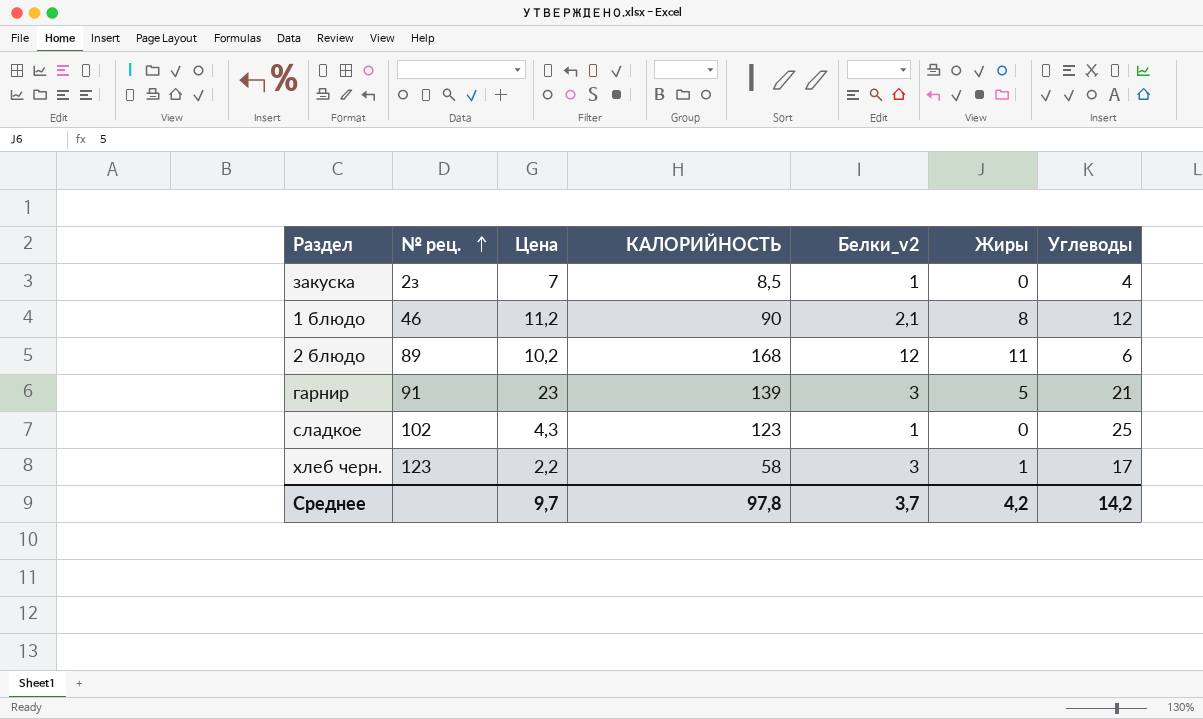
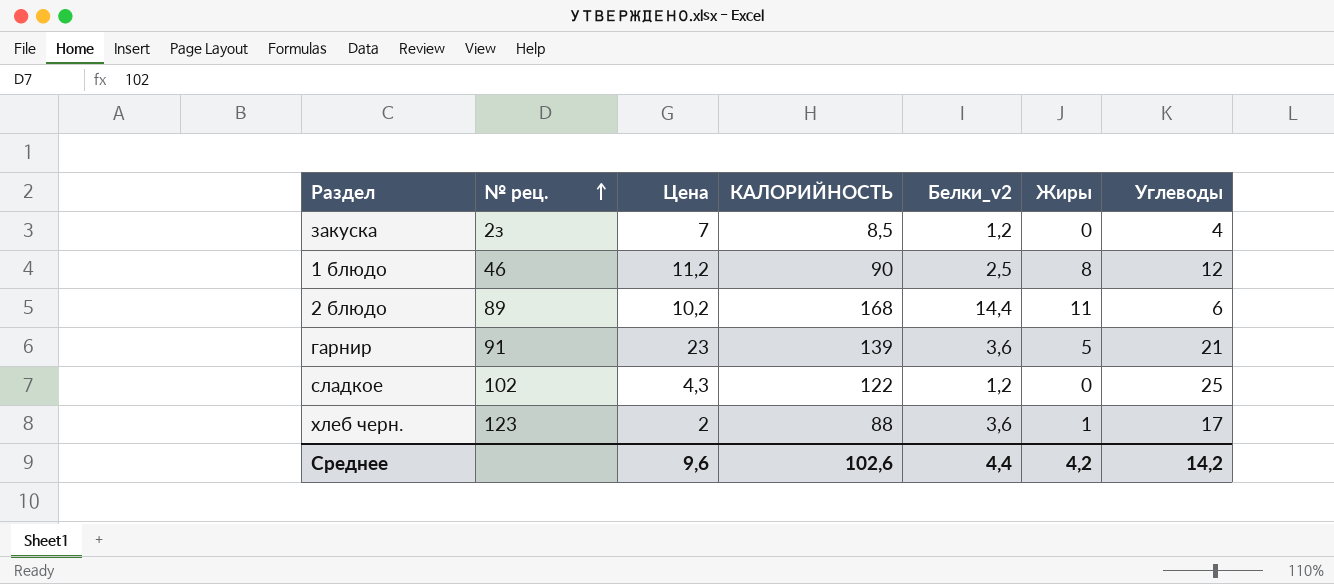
закуска | Белки_v2: 1 -> 1,2
1 блюдо | Белки_v2: 2,1 -> 2,5
2 блюдо | Белки_v2: 12 -> 14,4
гарнир | Белки_v2: 3 -> 3,6
сладкое | КАЛОРИЙНОСТЬ: 123 -> 122
сладкое | Белки_v2: 1 -> 1,2
хлеб черн. | Цена: 2,2 -> 2
хлеб черн. | КАЛОРИЙНОСТЬ: 58 -> 88
хлеб черн. | Белки_v2: 3 -> 3,6
Среднее | Цена: 9,7 -> 9,6
Среднее | КАЛОРИЙНОСТЬ: 97,8 -> 102,6
Среднее | Белки_v2: 3,7 -> 4,4

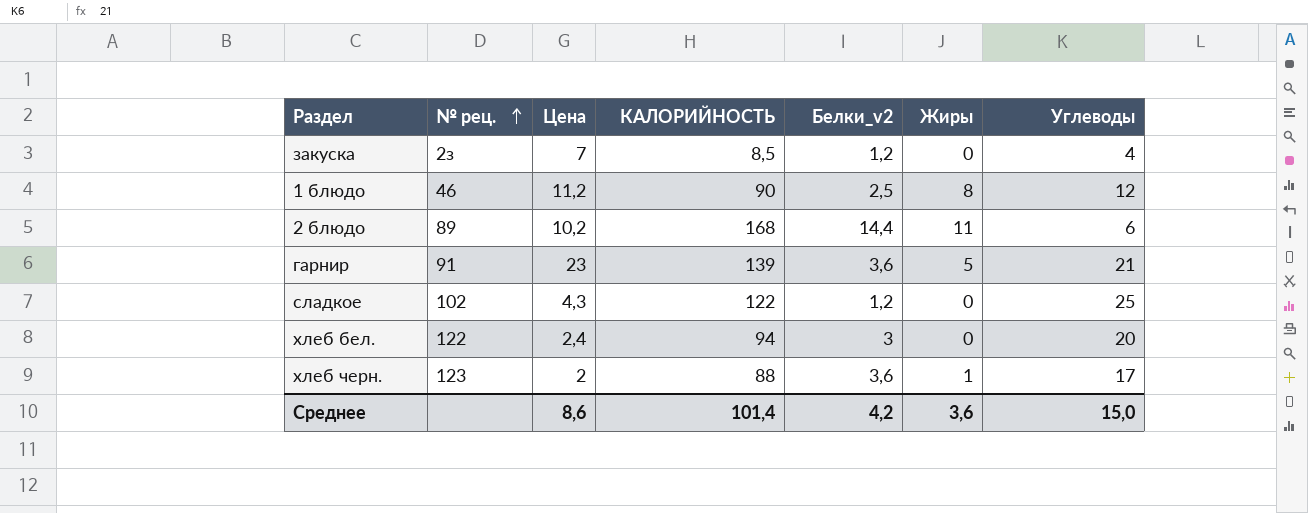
row хлеб бел.: none -> 122 | 2,4 | 94 | 3 | 0 | 20
Среднее | Цена: 9,6 -> 8,6
Среднее | КАЛОРИЙНОСТЬ: 102,6 -> 101,4
Среднее | Белки_v2: 4,4 -> 4,2
Среднее | Жиры: 4,2 -> 3,6
Среднее | Углеводы: 14,2 -> 15,0

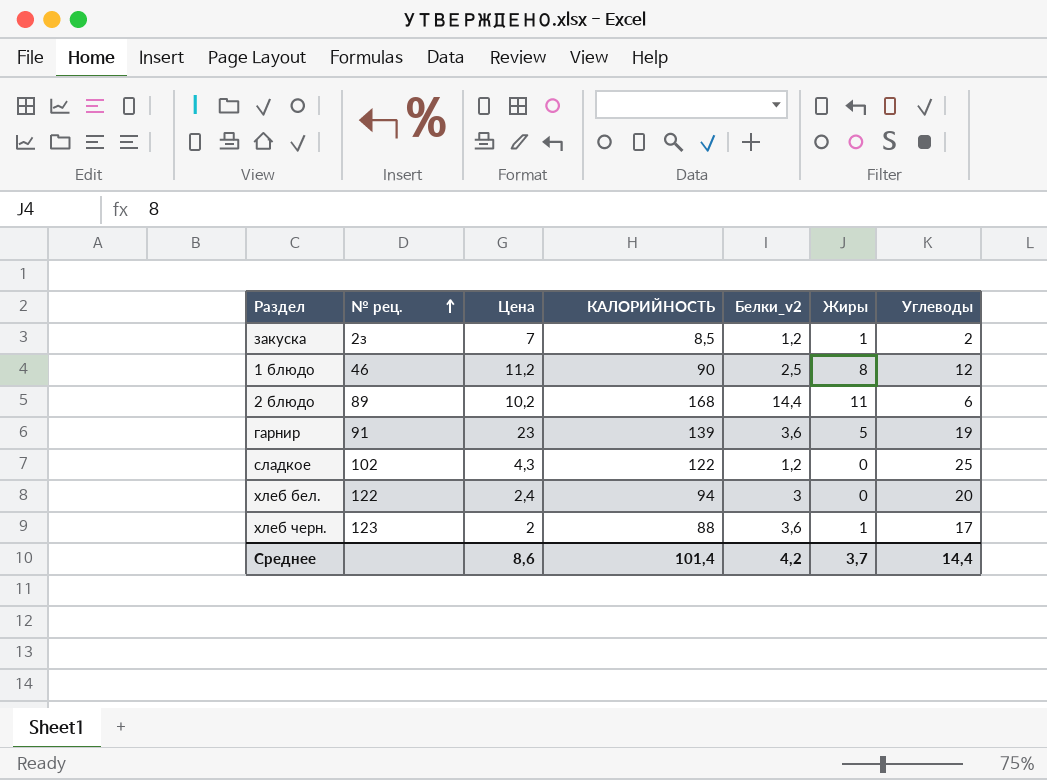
закуска | Жиры: 0 -> 1
закуска | Углеводы: 4 -> 2
гарнир | Углеводы: 21 -> 19
Среднее | Жиры: 3,6 -> 3,7
Среднее | Углеводы: 15,0 -> 14,4

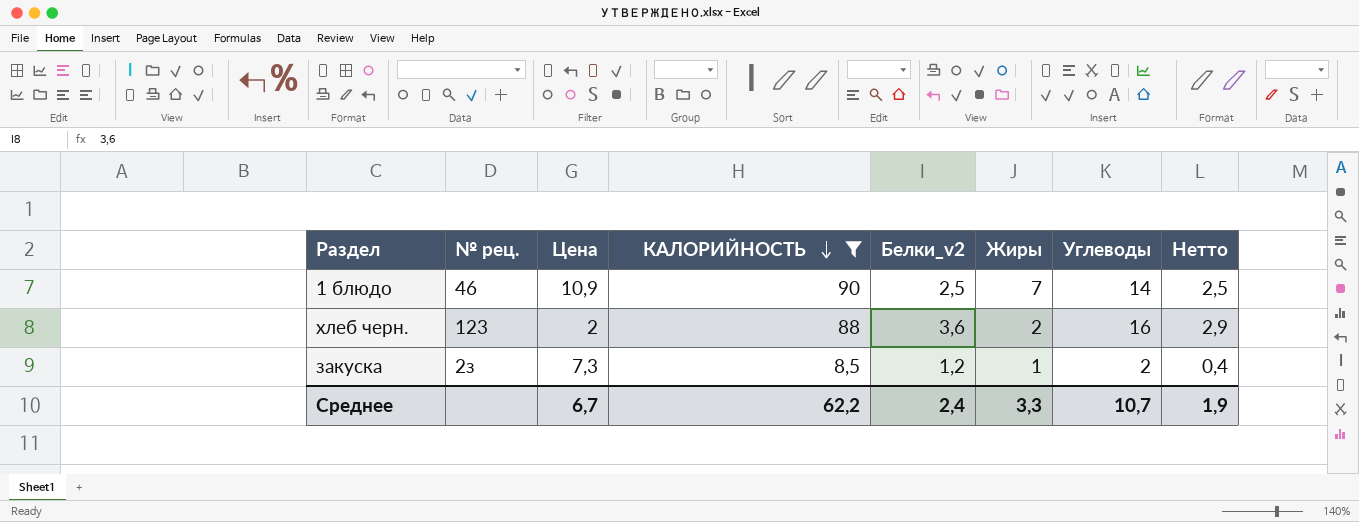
filter: none -> КАЛОРИЙНОСТЬ <= 90
row order: № рец. ascending -> КАЛОРИЙНОСТЬ descending
column Нетто | formula: none -> [Углеводы] * 0,18
1 блюдо | Цена: 11,2 -> 10,9
1 блюдо | Жиры: 8 -> 7
1 блюдо | Углеводы: 12 -> 14
хлеб черн. | Жиры: 1 -> 2
хлеб черн. | Углеводы: 17 -> 16
закуска | Цена: 7 -> 7,3
Среднее | Цена: 8,6 -> 6,7
Среднее | КАЛОРИЙНОСТЬ: 101,4 -> 62,2
Среднее | Белки_v2: 4,2 -> 2,4
Среднее | Жиры: 3,7 -> 3,3
Среднее | Углеводы: 14,4 -> 10,7

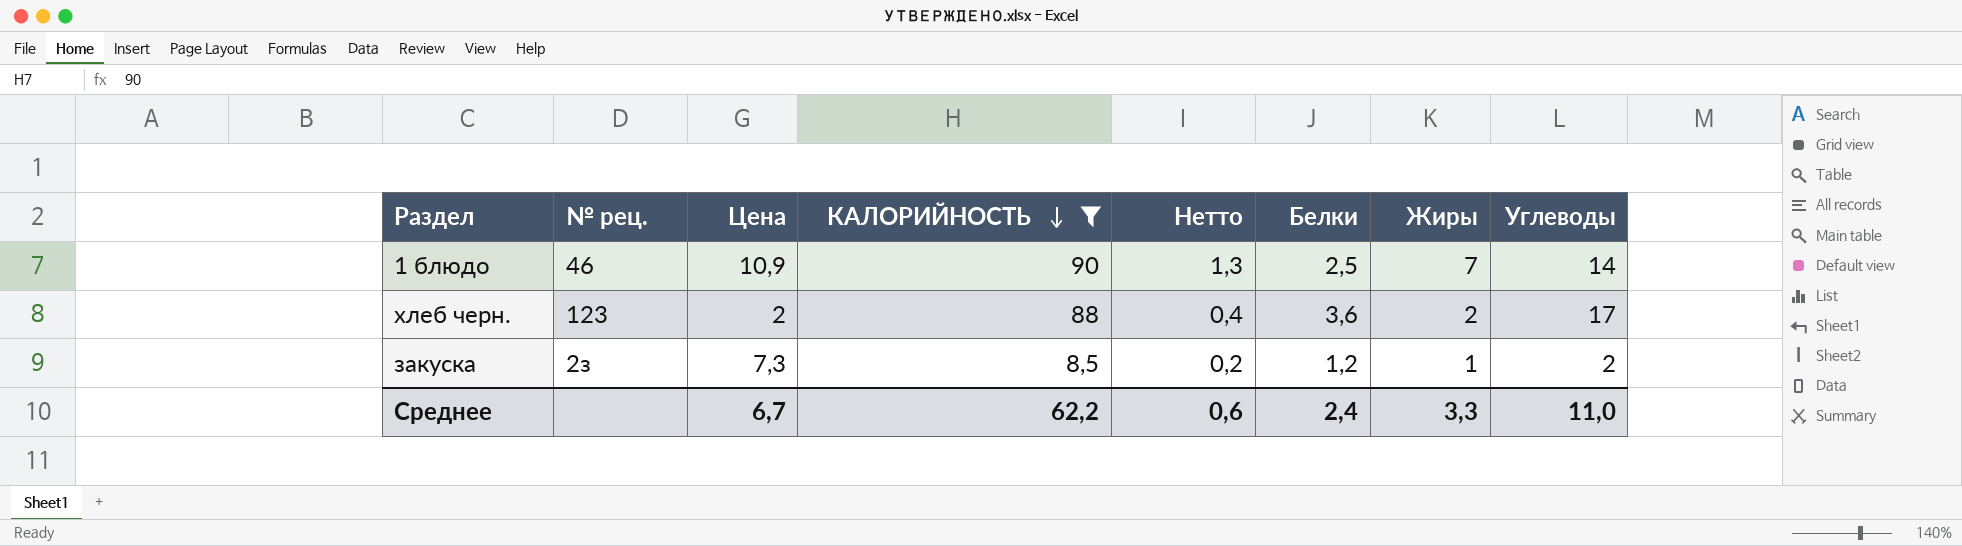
column Нетто | formula: [Углеводы] * 0,18 -> [Жиры] * 0,18
column Нетто | position: 8 -> 5
column name: Белки_v2 -> Белки
хлеб черн. | Углеводы: 16 -> 17
Среднее | Нетто: 1,9 -> 0,6
Среднее | Углеводы: 10,7 -> 11,0

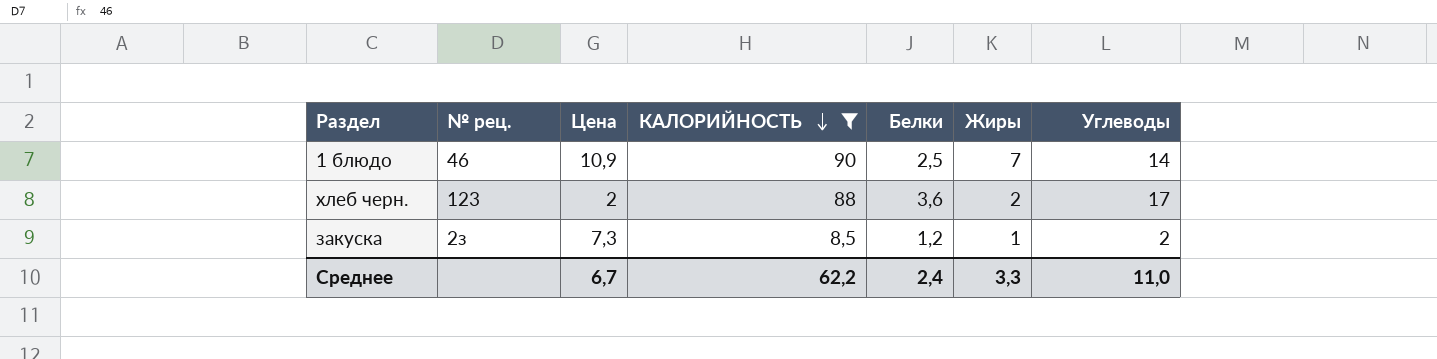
column Нетто | formula: [Жиры] * 0,18 -> none

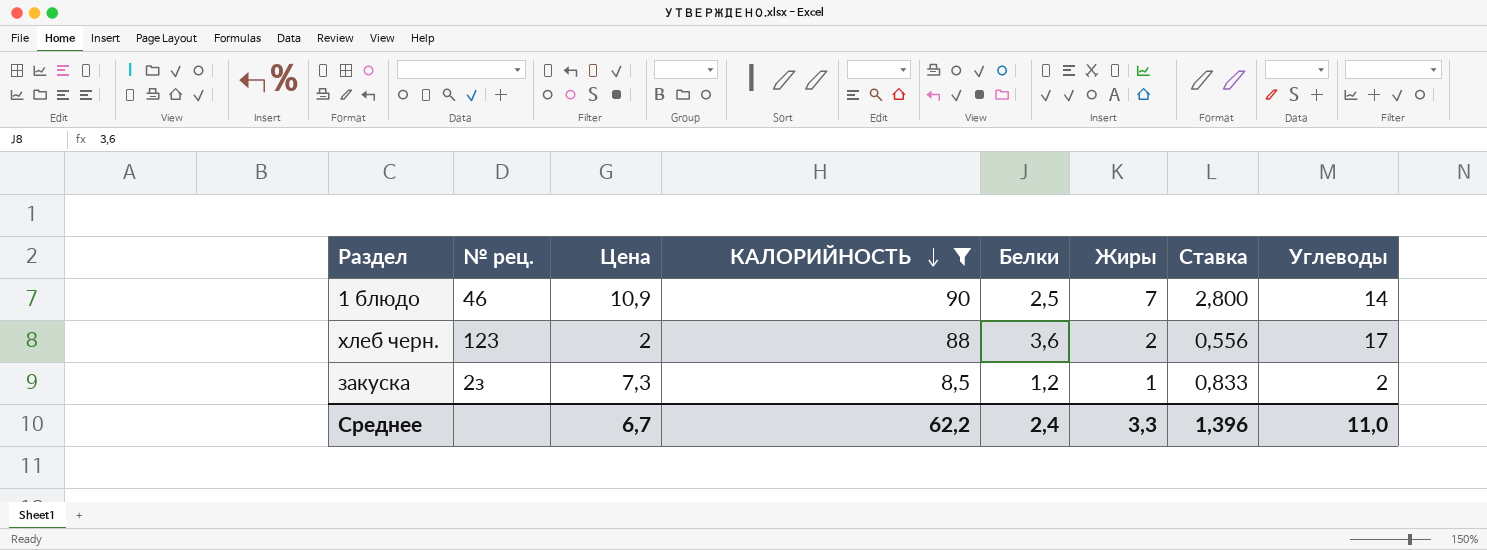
column Ставка | formula: none -> [Жиры] / [Белки]

